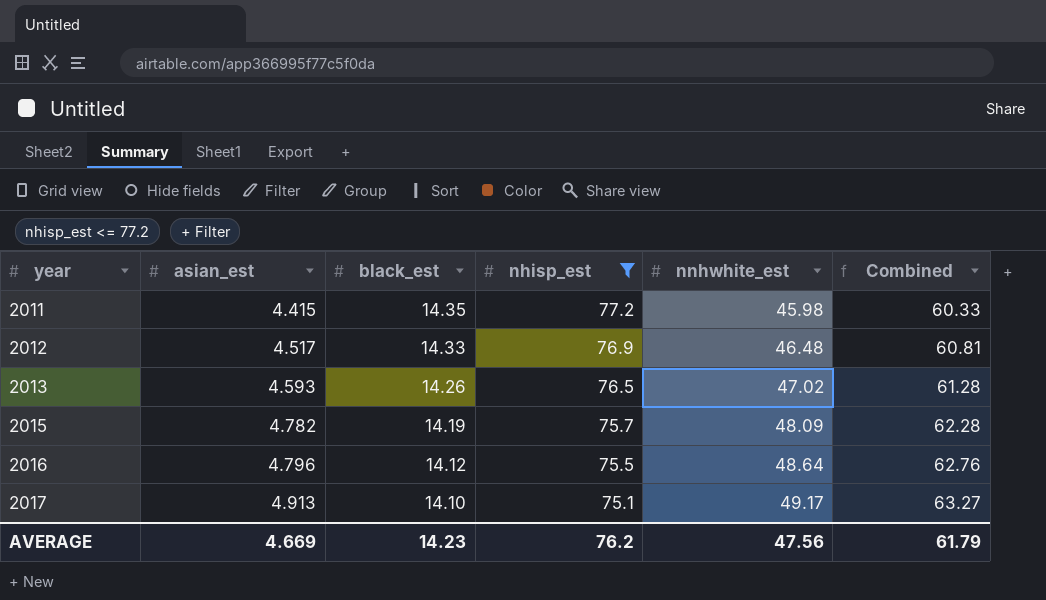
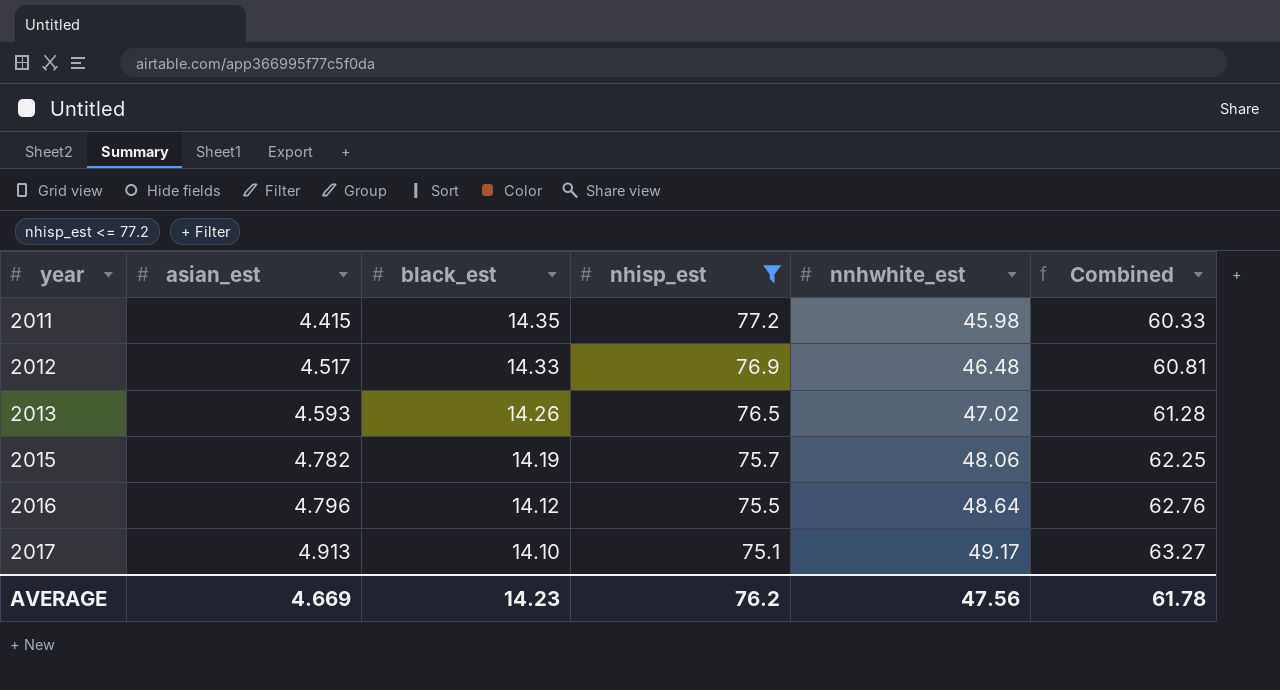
2015 | nnhwhite_est: 48.09 -> 48.06
2015 | Combined: 62.28 -> 62.25
AVERAGE | Combined: 61.79 -> 61.78

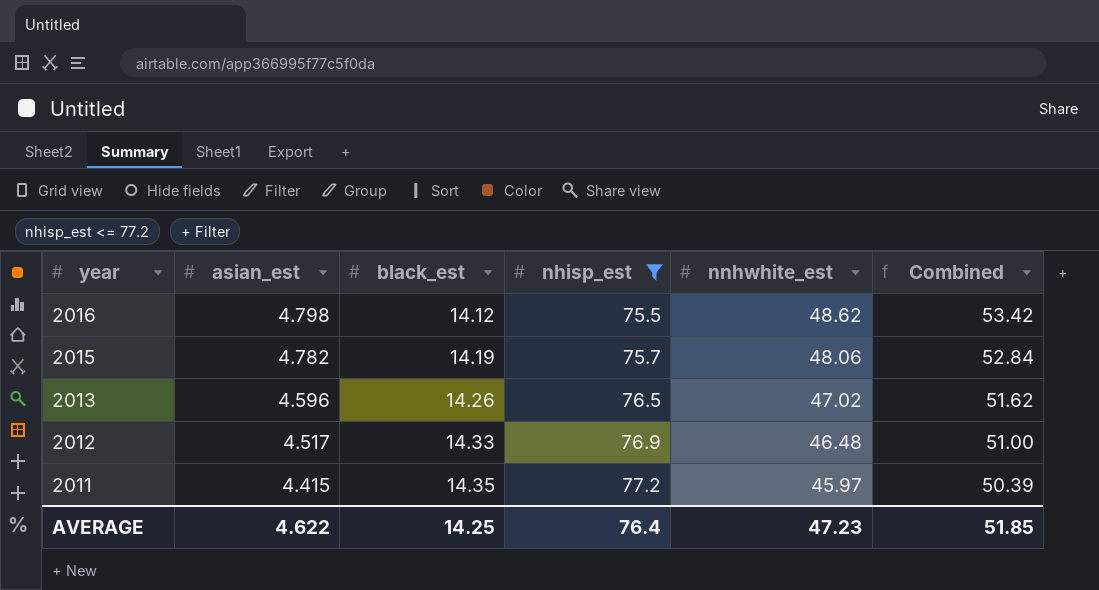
row order: year ascending -> year descending
column Combined | formula: [black_est] + [nnhwhite_est] -> [asian_est] + [nnhwhite_est]
row 2017: 4.913 | 14.10 | 75.1 | 49.17 | 63.27 -> none
2016 | asian_est: 4.796 -> 4.798
2016 | nnhwhite_est: 48.64 -> 48.62
2013 | asian_est: 4.593 -> 4.596
2011 | nnhwhite_est: 45.98 -> 45.97
AVERAGE | asian_est: 4.669 -> 4.622
AVERAGE | black_est: 14.23 -> 14.25
AVERAGE | nhisp_est: 76.2 -> 76.4
AVERAGE | nnhwhite_est: 47.56 -> 47.23
AVERAGE | Combined: 61.78 -> 51.85

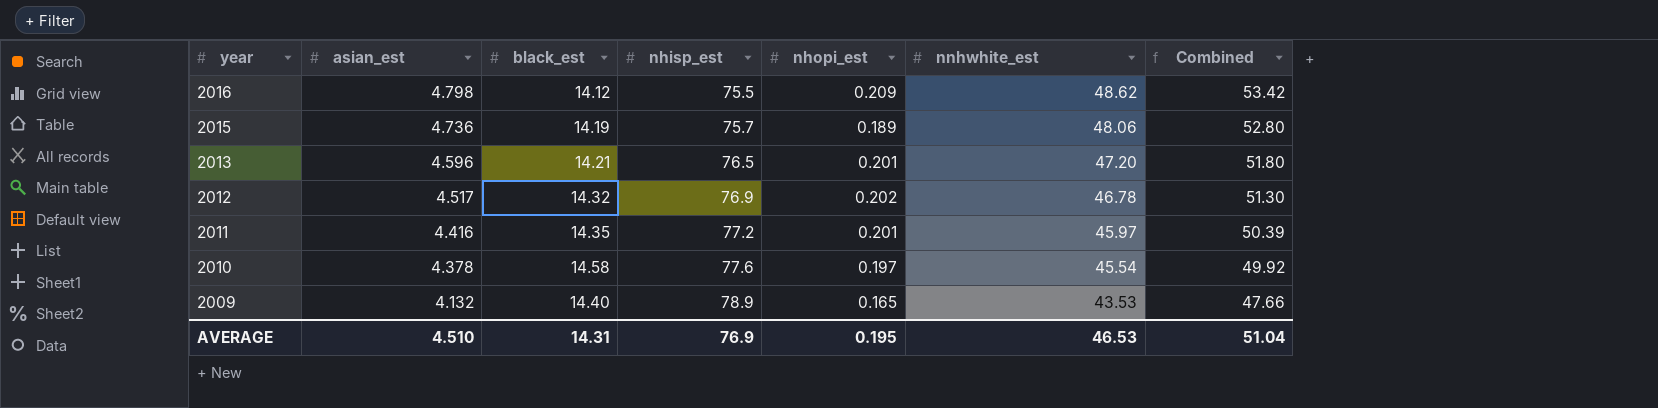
filter: nhisp_est <= 77.2 -> none
column nhopi_est | position: none -> 5
2015 | asian_est: 4.782 -> 4.736
2015 | Combined: 52.84 -> 52.80
2013 | black_est: 14.26 -> 14.21
2013 | nnhwhite_est: 47.02 -> 47.20
2013 | Combined: 51.62 -> 51.80
2012 | black_est: 14.33 -> 14.32
2012 | nnhwhite_est: 46.48 -> 46.78
2012 | Combined: 51.00 -> 51.30
2011 | asian_est: 4.415 -> 4.416
AVERAGE | asian_est: 4.622 -> 4.510
AVERAGE | black_est: 14.25 -> 14.31
AVERAGE | nhisp_est: 76.4 -> 76.9
AVERAGE | nnhwhite_est: 47.23 -> 46.53
AVERAGE | Combined: 51.85 -> 51.04

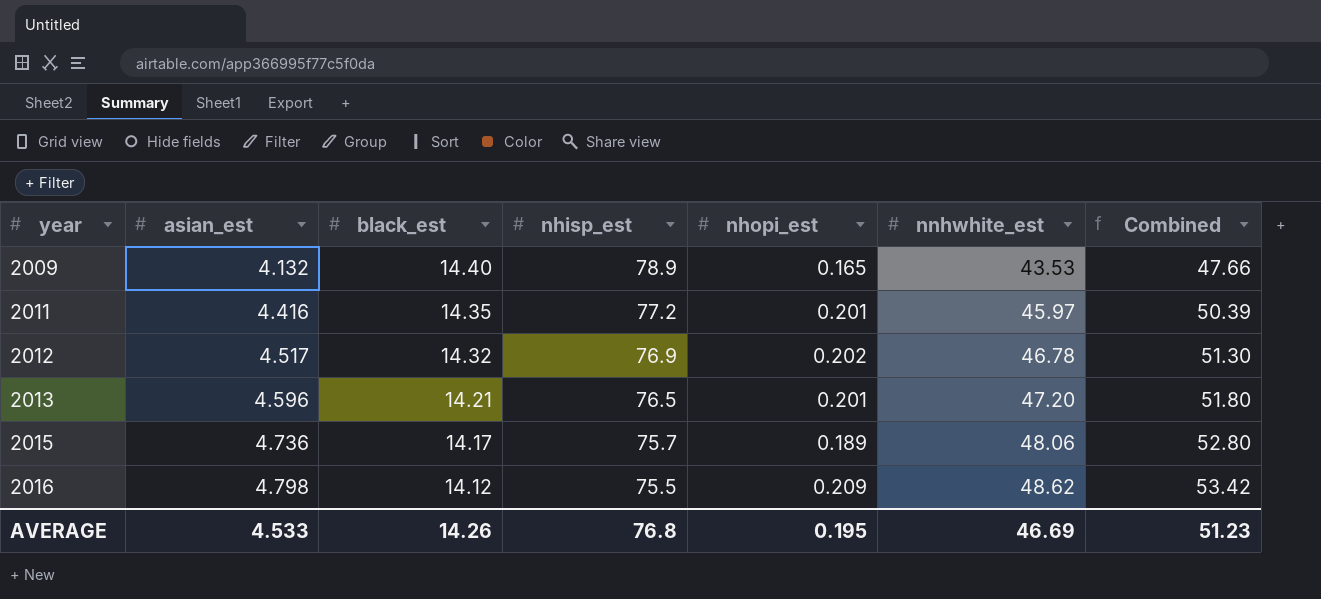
row order: year descending -> year ascending
row 2010: 4.378 | 14.58 | 77.6 | 0.197 | 45.54 | 49.92 -> none
2015 | black_est: 14.19 -> 14.17
AVERAGE | asian_est: 4.510 -> 4.533
AVERAGE | black_est: 14.31 -> 14.26
AVERAGE | nhisp_est: 76.9 -> 76.8
AVERAGE | nnhwhite_est: 46.53 -> 46.69
AVERAGE | Combined: 51.04 -> 51.23

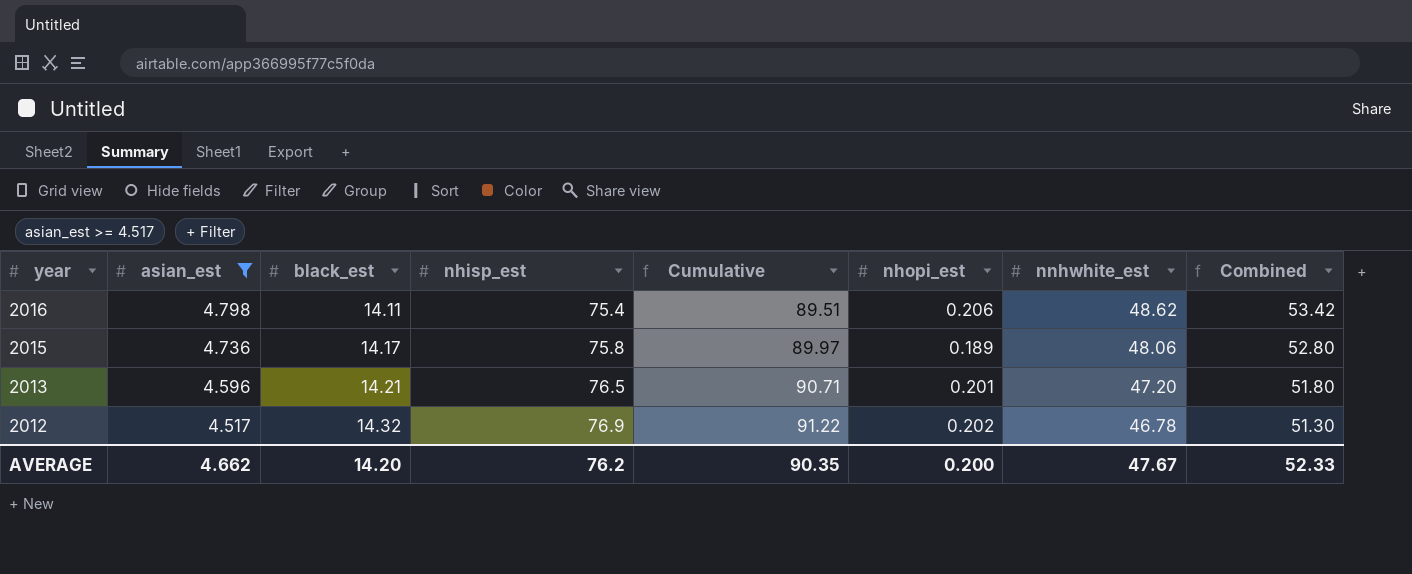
filter: none -> asian_est >= 4.517
row order: year ascending -> year descending
column Cumulative | formula: none -> [black_est] + [nhisp_est]
2016 | black_est: 14.12 -> 14.11
2016 | nhisp_est: 75.5 -> 75.4
2016 | nhopi_est: 0.209 -> 0.206
2015 | nhisp_est: 75.7 -> 75.8
AVERAGE | asian_est: 4.533 -> 4.662
AVERAGE | black_est: 14.26 -> 14.20
AVERAGE | nhisp_est: 76.8 -> 76.2
AVERAGE | nhopi_est: 0.195 -> 0.200
AVERAGE | nnhwhite_est: 46.69 -> 47.67
AVERAGE | Combined: 51.23 -> 52.33

